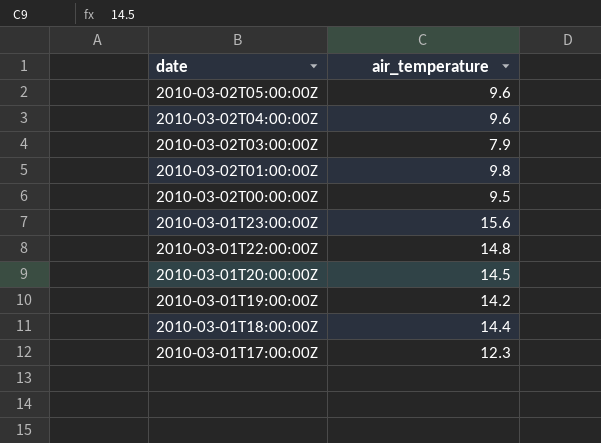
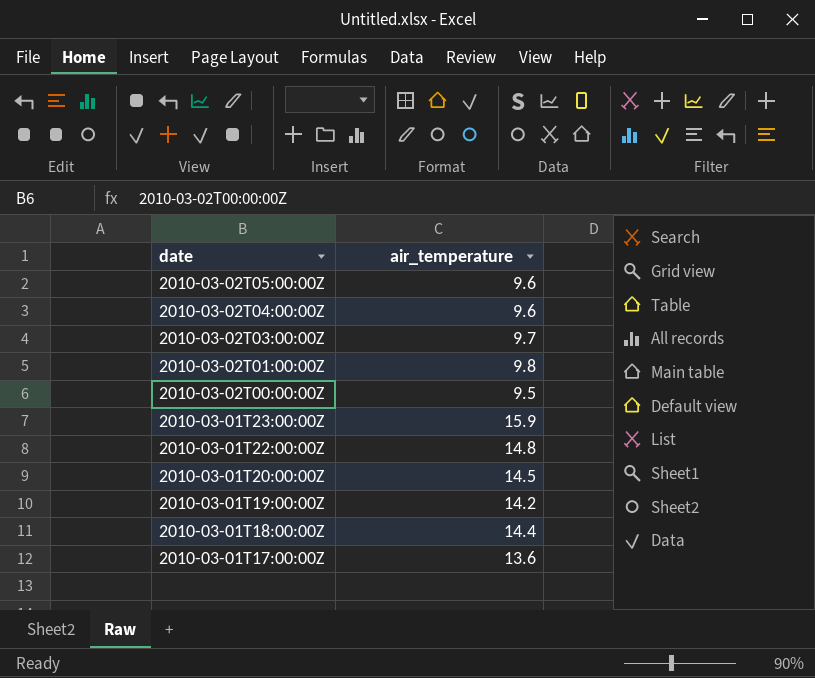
2010-03-02T03:00:00Z | air_temperature: 7.9 -> 9.7
2010-03-01T23:00:00Z | air_temperature: 15.6 -> 15.9
2010-03-01T17:00:00Z | air_temperature: 12.3 -> 13.6

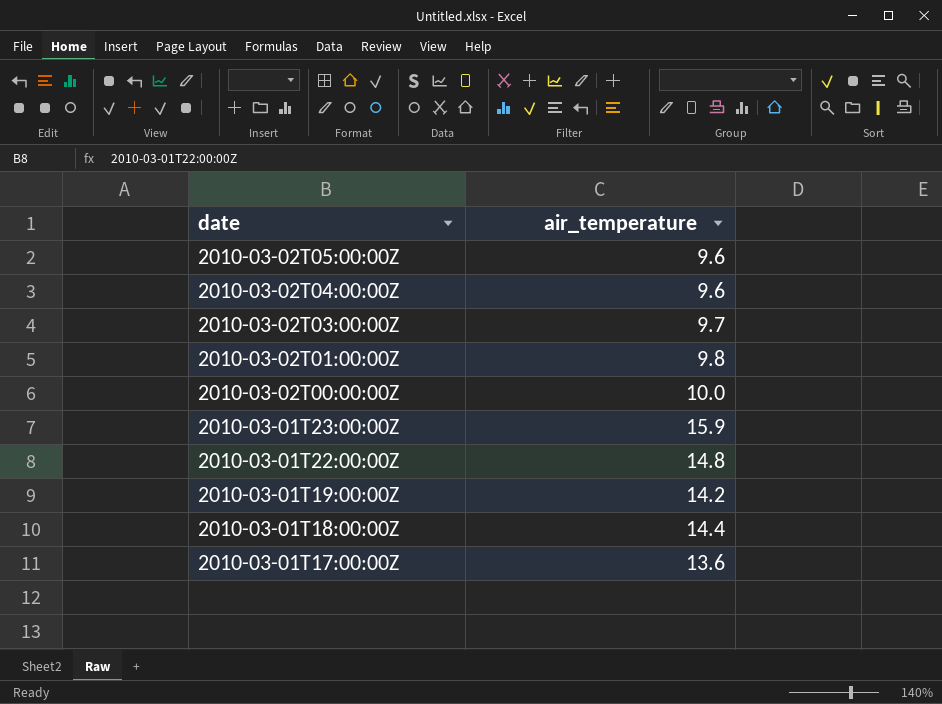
row 2010-03-01T20:00:00Z: 14.5 -> none
2010-03-02T00:00:00Z | air_temperature: 9.5 -> 10.0

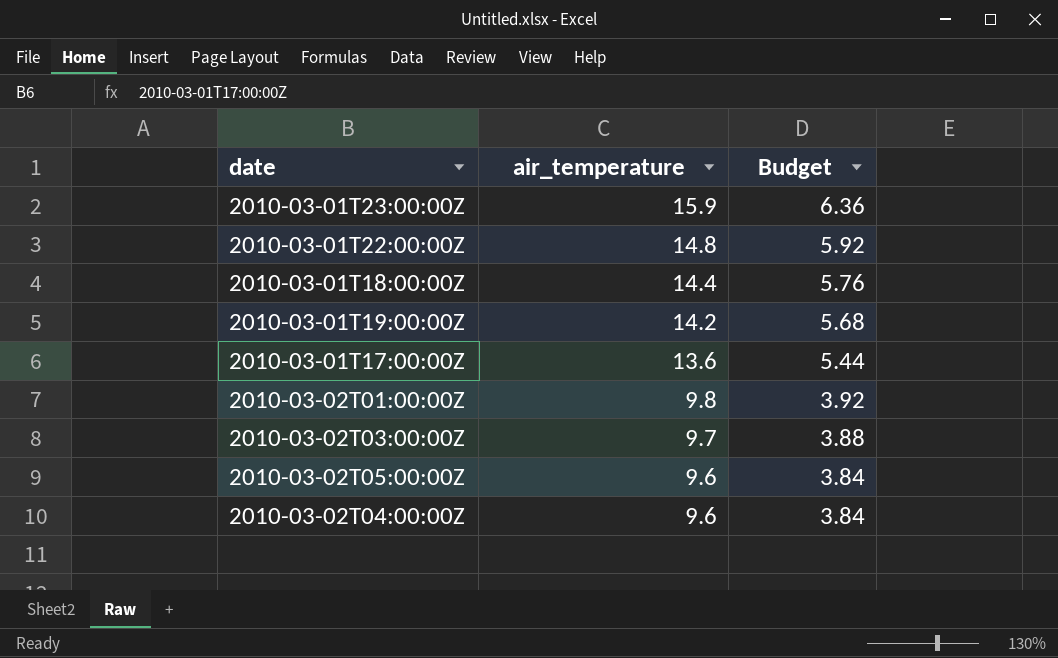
row order: date descending -> air_temperature descending
column Budget | formula: none -> [air_temperature] * 0.4
row 2010-03-02T00:00:00Z: 10.0 -> none

